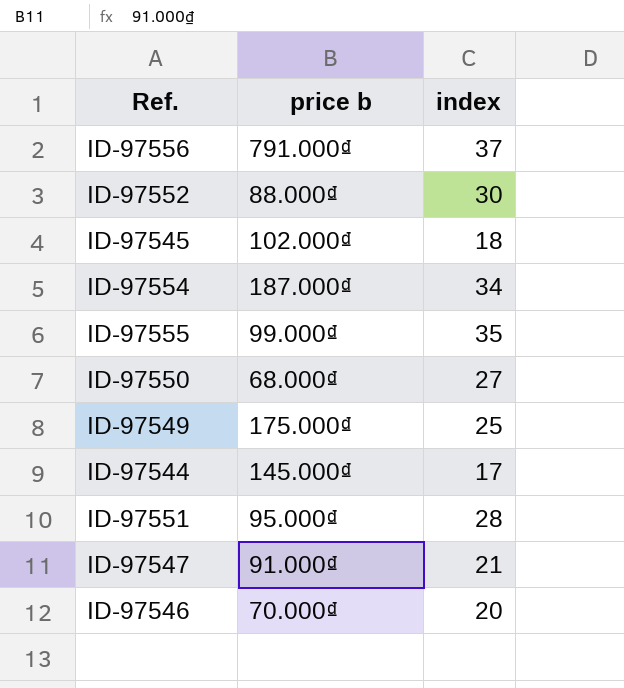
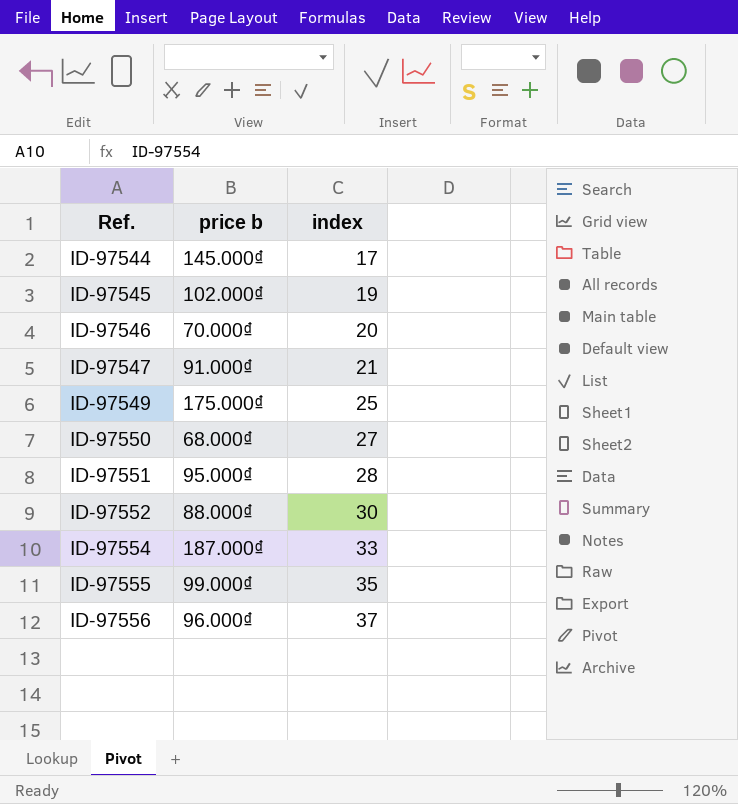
row order: none -> Ref. ascending
ID-97545 | index: 18 -> 19
ID-97554 | index: 34 -> 33
ID-97556 | price b: 791.000₫ -> 96.000₫

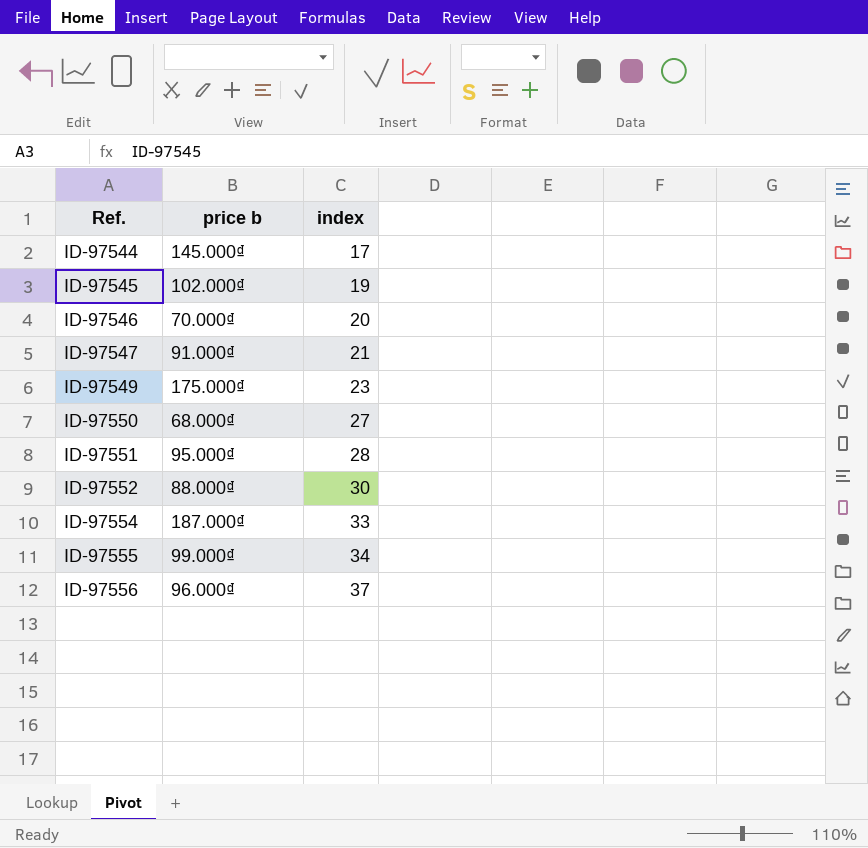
ID-97549 | index: 25 -> 23
ID-97555 | index: 35 -> 34

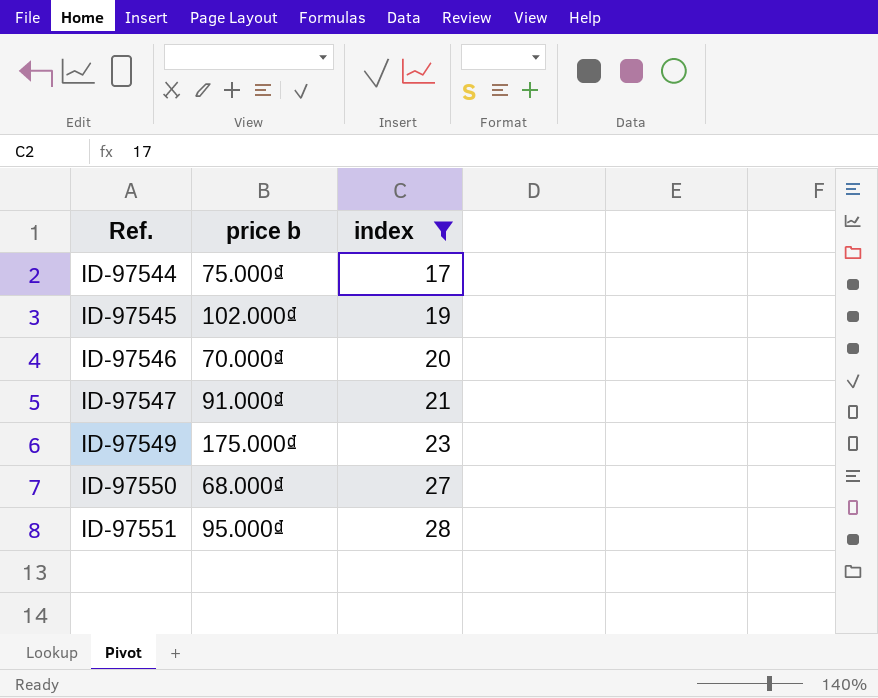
filter: none -> index <= 28
ID-97544 | price b: 145.000₫ -> 75.000₫

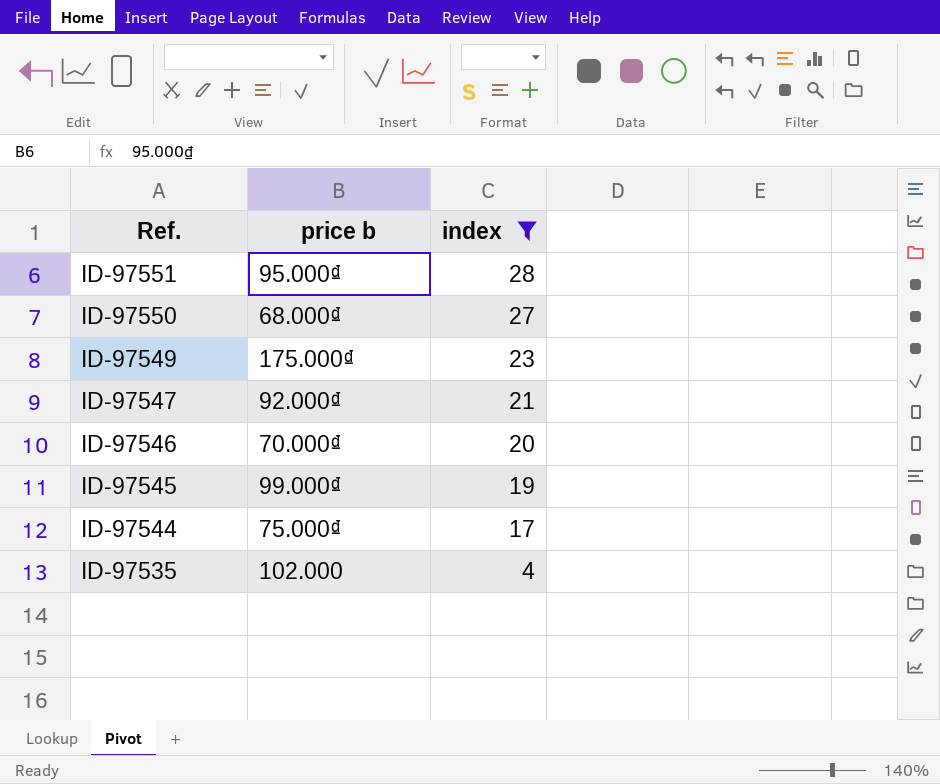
row order: Ref. ascending -> Ref. descending
ID-97547 | price b: 91.000₫ -> 92.000₫
ID-97545 | price b: 102.000₫ -> 99.000₫
row ID-97535: none -> 102.000 | 4

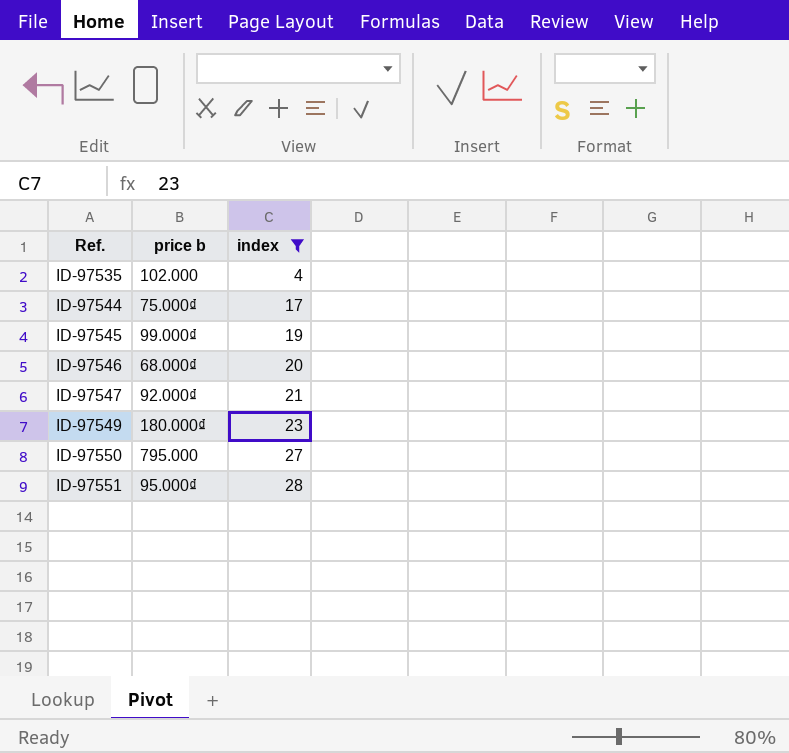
row order: Ref. descending -> Ref. ascending
ID-97546 | price b: 70.000₫ -> 68.000₫
ID-97549 | price b: 175.000₫ -> 180.000₫
ID-97550 | price b: 68.000₫ -> 795.000

